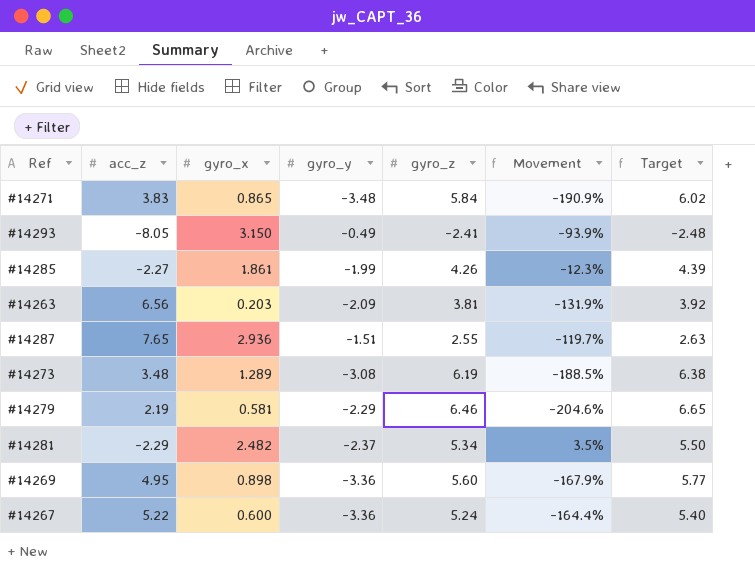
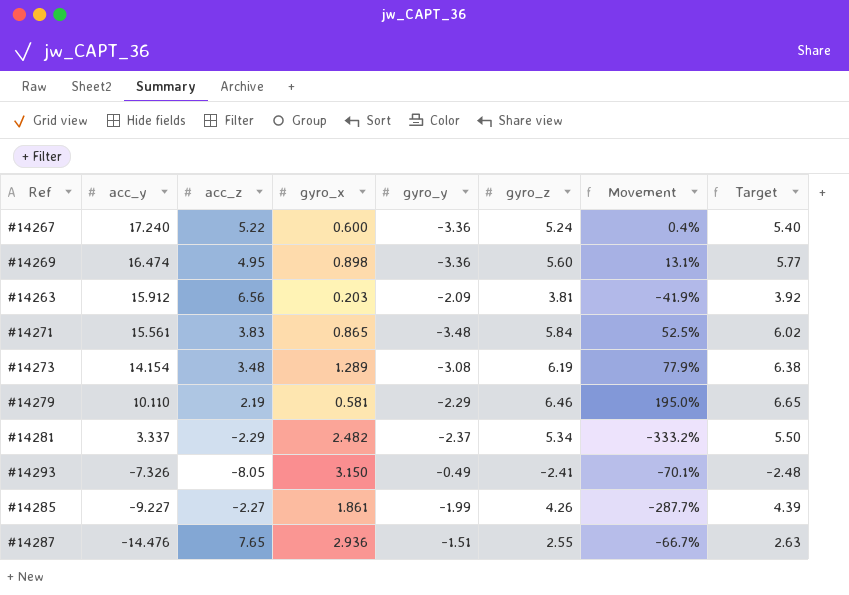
row order: none -> acc_y descending
column acc_y | position: none -> 2
column Movement | formula: ([gyro_y] - [acc_z]) / [acc_z] -> ([gyro_z] - [acc_z]) / [acc_z]

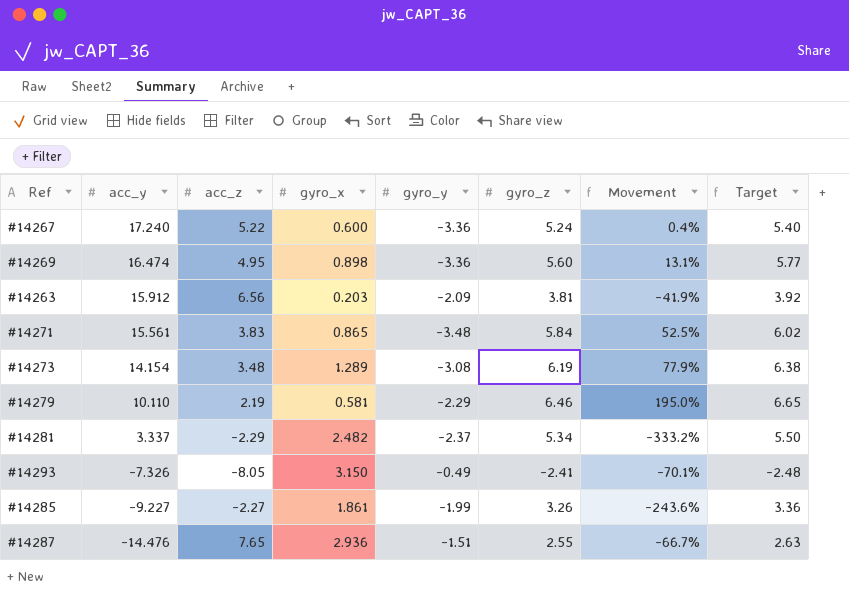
#14285 | gyro_z: 4.26 -> 3.26
#14285 | Movement: -287.7% -> -243.6%
#14285 | Target: 4.39 -> 3.36

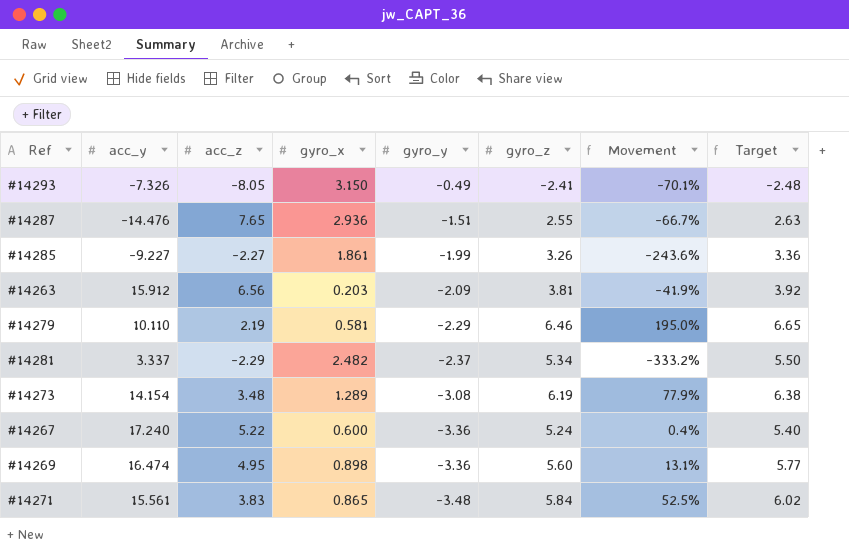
row order: acc_y descending -> gyro_y descending

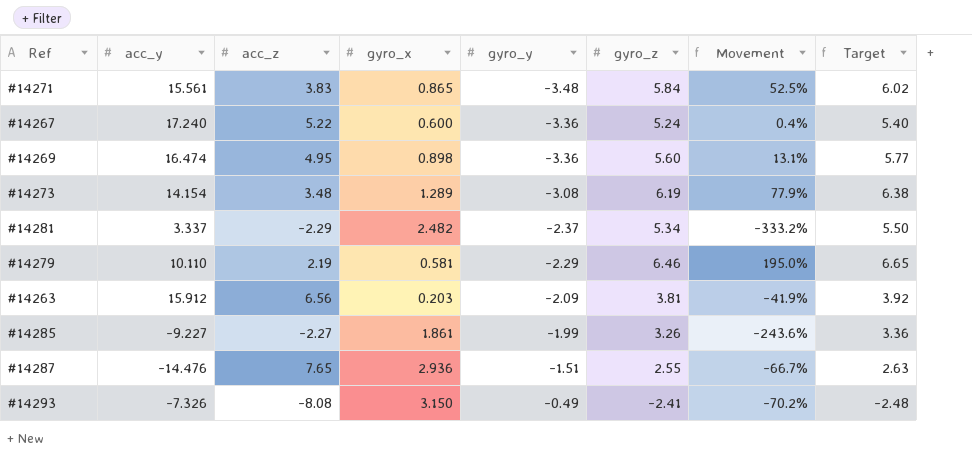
row order: gyro_y descending -> gyro_y ascending
#14293 | acc_z: -8.05 -> -8.08
#14293 | Movement: -70.1% -> -70.2%

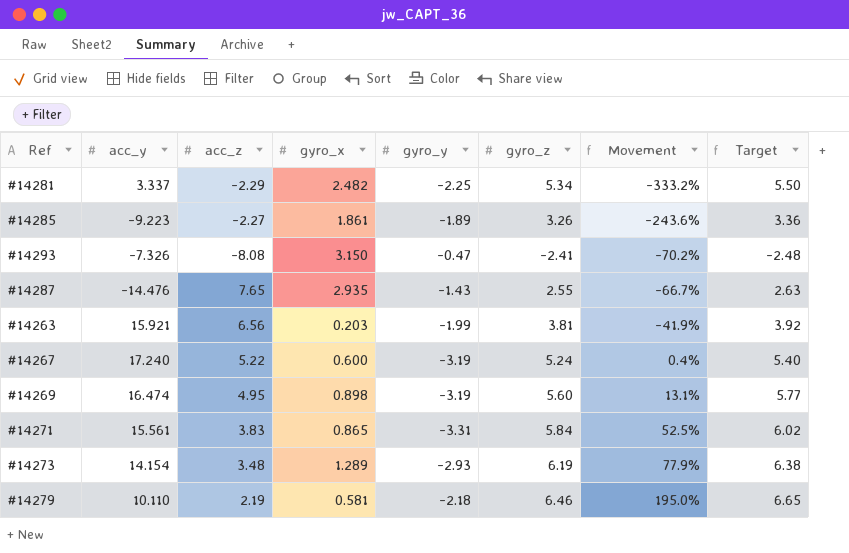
row order: gyro_y ascending -> Movement ascending
#14281 | gyro_y: -2.37 -> -2.25
#14285 | acc_y: -9.227 -> -9.223
#14285 | gyro_y: -1.99 -> -1.89
#14293 | gyro_y: -0.49 -> -0.47
#14287 | gyro_x: 2.936 -> 2.935
#14287 | gyro_y: -1.51 -> -1.43
#14263 | acc_y: 15.912 -> 15.921
#14263 | gyro_y: -2.09 -> -1.99
#14267 | gyro_y: -3.36 -> -3.19
#14269 | gyro_y: -3.36 -> -3.19
#14271 | gyro_y: -3.48 -> -3.31
#14273 | gyro_y: -3.08 -> -2.93
#14279 | gyro_y: -2.29 -> -2.18

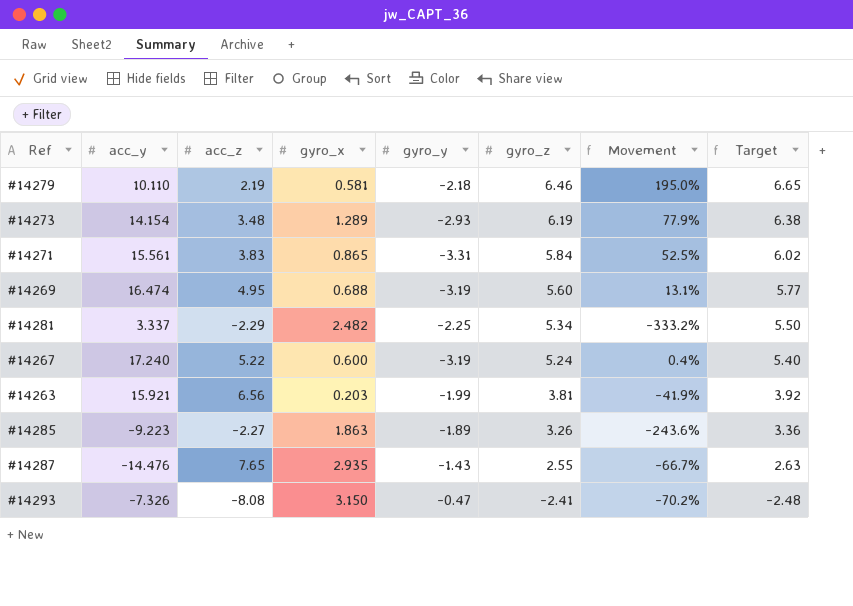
row order: Movement ascending -> gyro_z descending
#14269 | gyro_x: 0.898 -> 0.688
#14285 | gyro_x: 1.861 -> 1.863

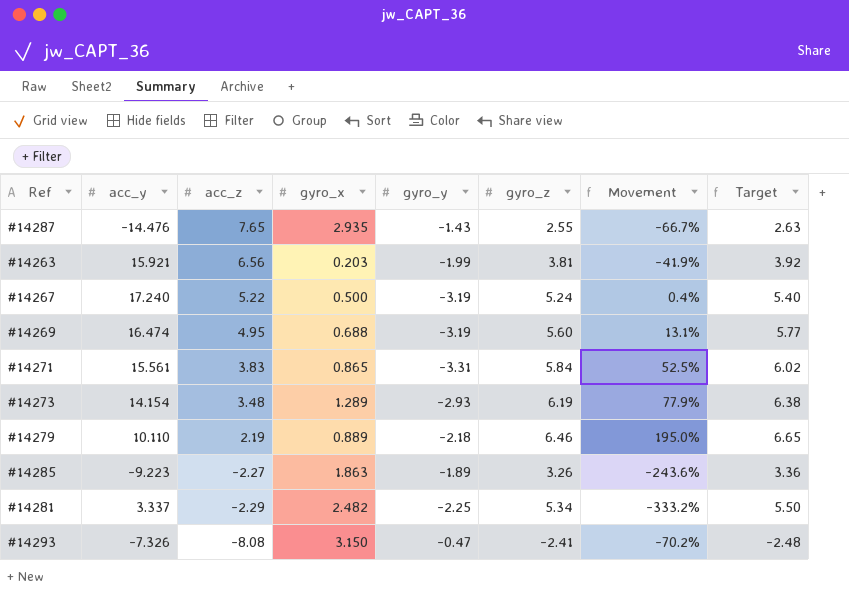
row order: gyro_z descending -> acc_z descending
#14267 | gyro_x: 0.600 -> 0.500
#14279 | gyro_x: 0.581 -> 0.889

